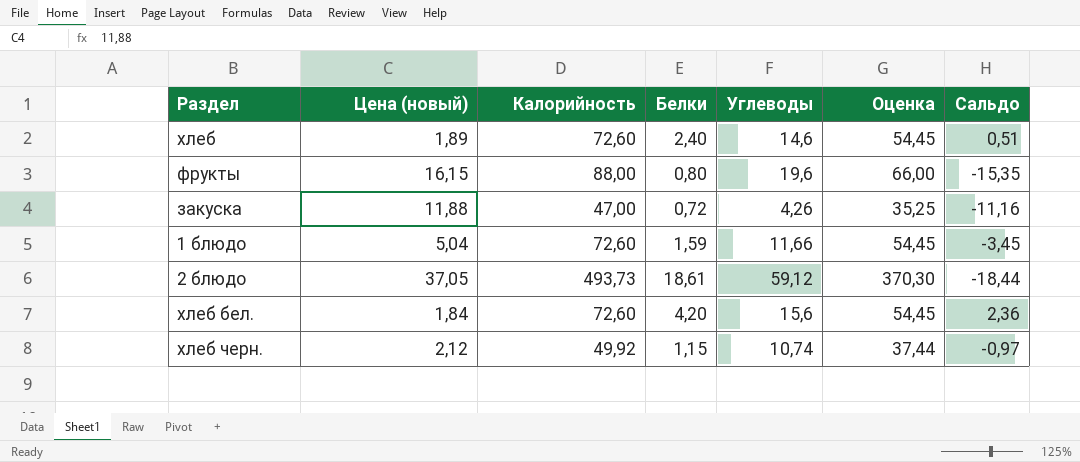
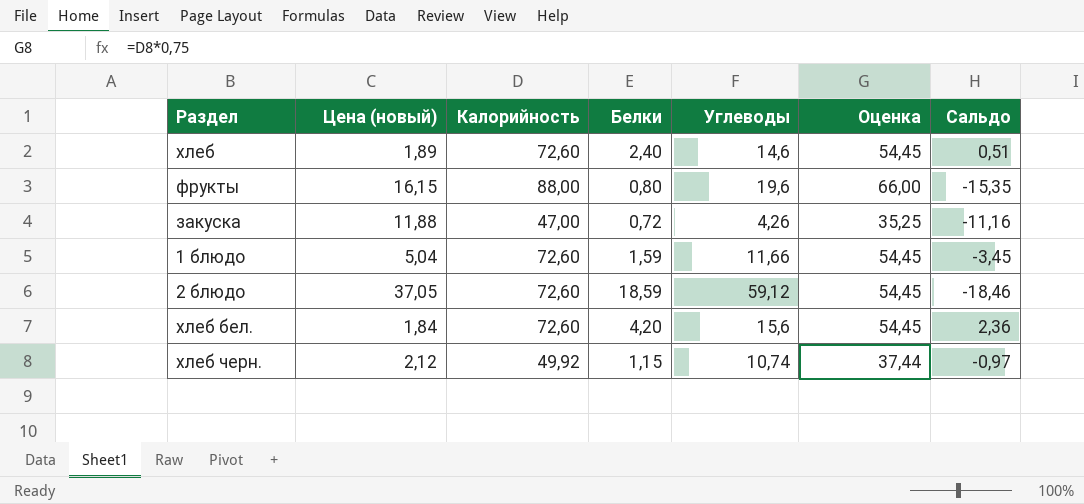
2 блюдо | Калорийность: 493,73 -> 72,60
2 блюдо | Белки: 18,61 -> 18,59
2 блюдо | Оценка: 370,30 -> 54,45
2 блюдо | Сальдо: -18,44 -> -18,46

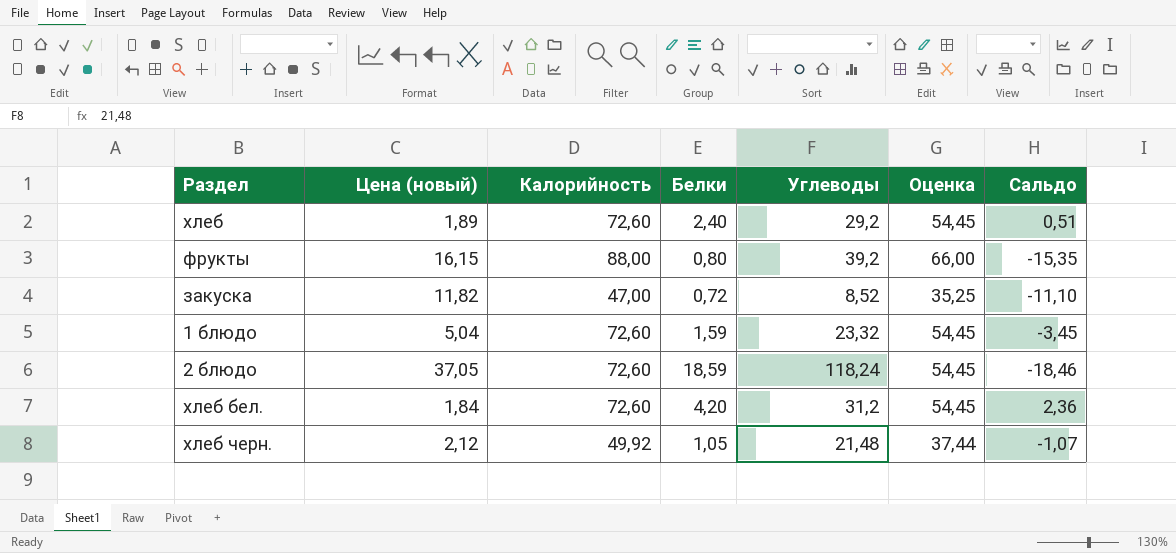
хлеб | Углеводы: 14,6 -> 29,2
фрукты | Углеводы: 19,6 -> 39,2
закуска | Цена (новый): 11,88 -> 11,82
закуска | Углеводы: 4,26 -> 8,52
закуска | Сальдо: -11,16 -> -11,10
1 блюдо | Углеводы: 11,66 -> 23,32
2 блюдо | Углеводы: 59,12 -> 118,24
хлеб бел. | Углеводы: 15,6 -> 31,2
хлеб черн. | Белки: 1,15 -> 1,05
хлеб черн. | Углеводы: 10,74 -> 21,48
хлеб черн. | Сальдо: -0,97 -> -1,07

